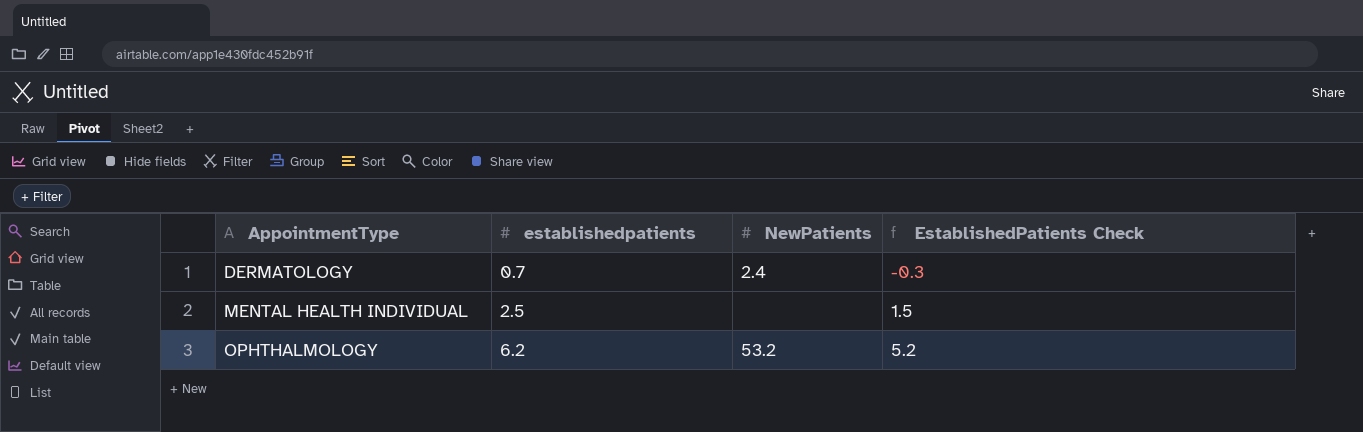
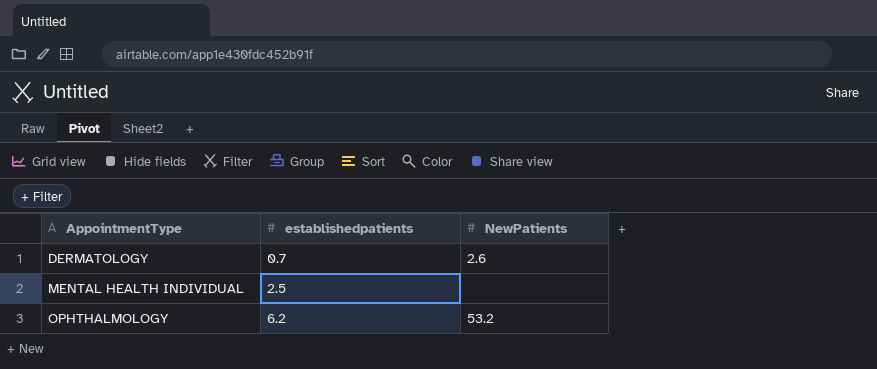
column EstablishedPatients Check | formula: [establishedpatients] - 1 -> none
DERMATOLOGY | NewPatients: 2.4 -> 2.6

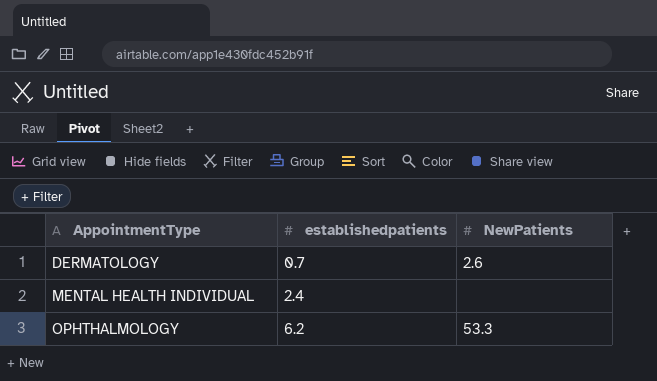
MENTAL HEALTH INDIVIDUAL | establishedpatients: 2.5 -> 2.4
OPHTHALMOLOGY | NewPatients: 53.2 -> 53.3

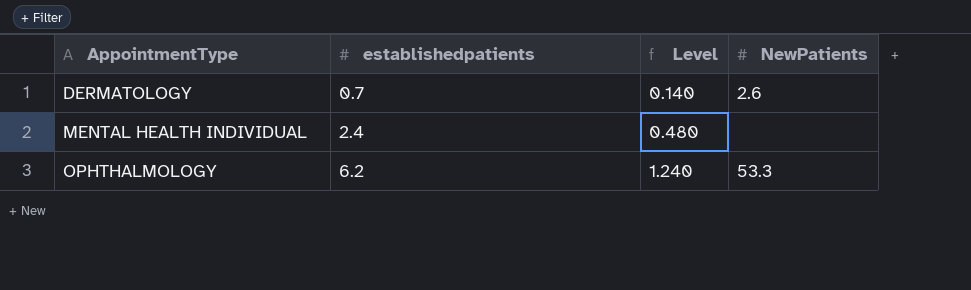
column Level | formula: none -> [establishedpatients] * 0.2

